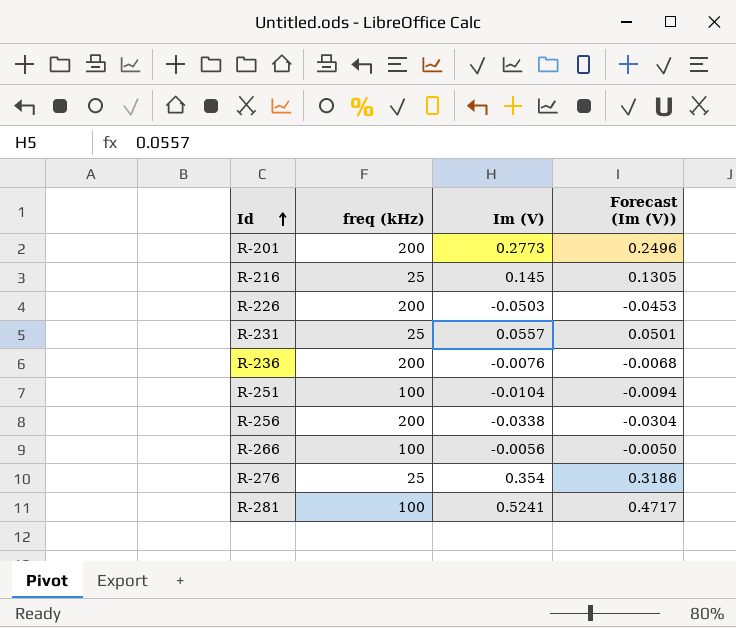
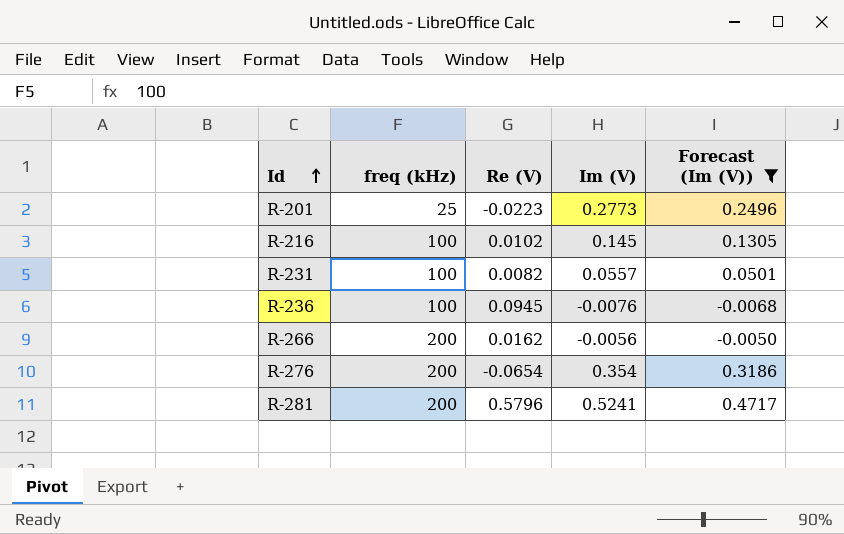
filter: none -> Forecast (Im (V)) >= -0.0068
column Re (V) | position: none -> 3
R-201 | freq (kHz): 200 -> 25
R-216 | freq (kHz): 25 -> 100
R-231 | freq (kHz): 25 -> 100
R-236 | freq (kHz): 200 -> 100
R-266 | freq (kHz): 100 -> 200
R-276 | freq (kHz): 25 -> 200
R-281 | freq (kHz): 100 -> 200

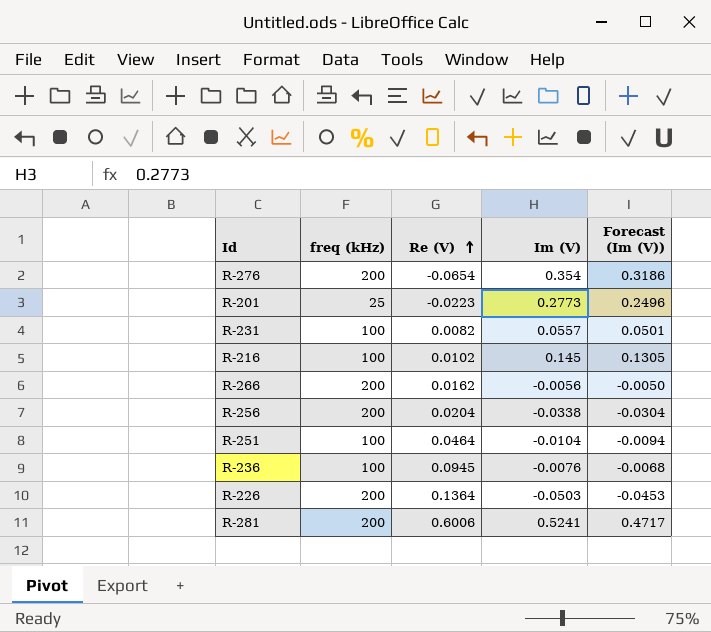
filter: Forecast (Im (V)) >= -0.0068 -> none
row order: Id ascending -> Re (V) ascending
R-281 | Re (V): 0.5796 -> 0.6006

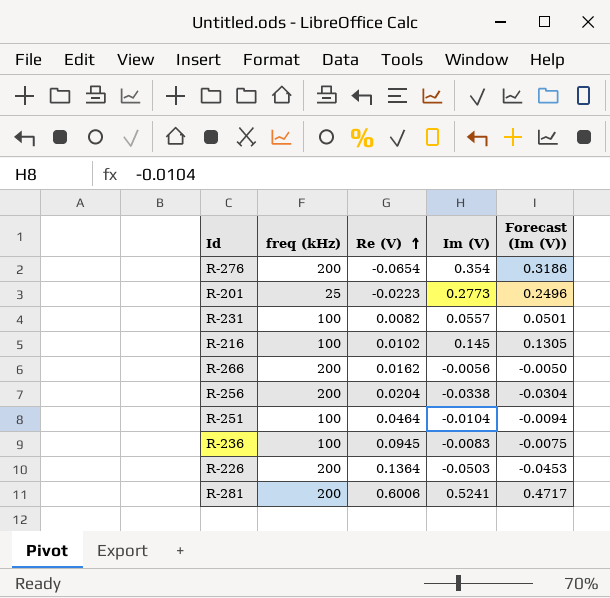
R-236 | Im (V): -0.0076 -> -0.0083
R-236 | Forecast (Im (V)): -0.0068 -> -0.0075

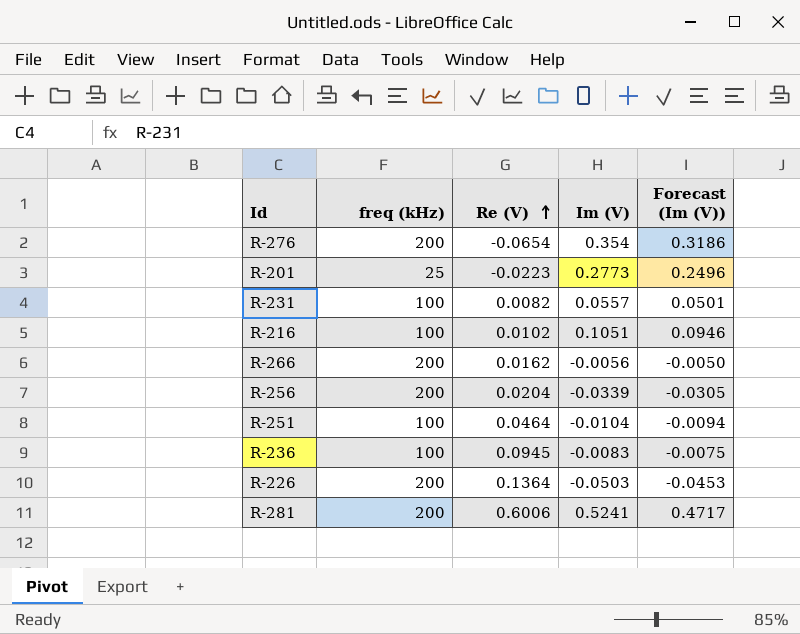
R-216 | Im (V): 0.145 -> 0.1051
R-216 | Forecast (Im (V)): 0.1305 -> 0.0946
R-256 | Im (V): -0.0338 -> -0.0339
R-256 | Forecast (Im (V)): -0.0304 -> -0.0305

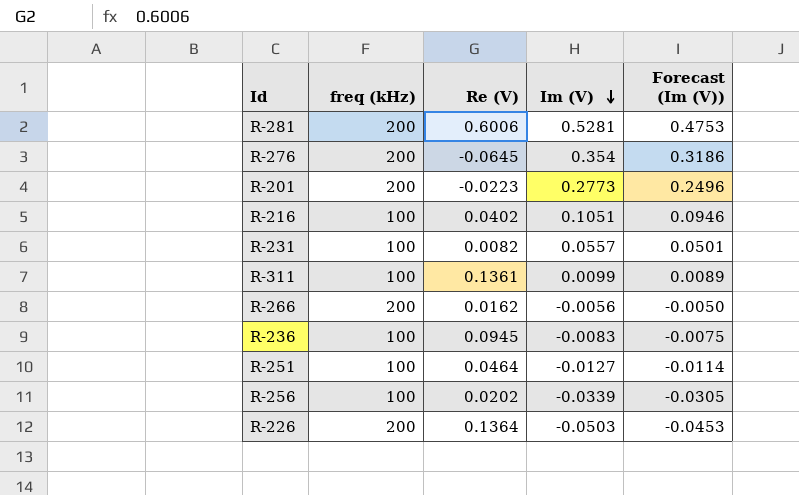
row order: Re (V) ascending -> Im (V) descending
R-281 | Im (V): 0.5241 -> 0.5281
R-281 | Forecast (Im (V)): 0.4717 -> 0.4753
R-276 | Re (V): -0.0654 -> -0.0645
R-201 | freq (kHz): 25 -> 200
R-216 | Re (V): 0.0102 -> 0.0402
row R-311: none -> 100 | 0.1361 | 0.0099 | 0.0089
R-251 | Im (V): -0.0104 -> -0.0127
R-251 | Forecast (Im (V)): -0.0094 -> -0.0114
R-256 | freq (kHz): 200 -> 100
R-256 | Re (V): 0.0204 -> 0.0202

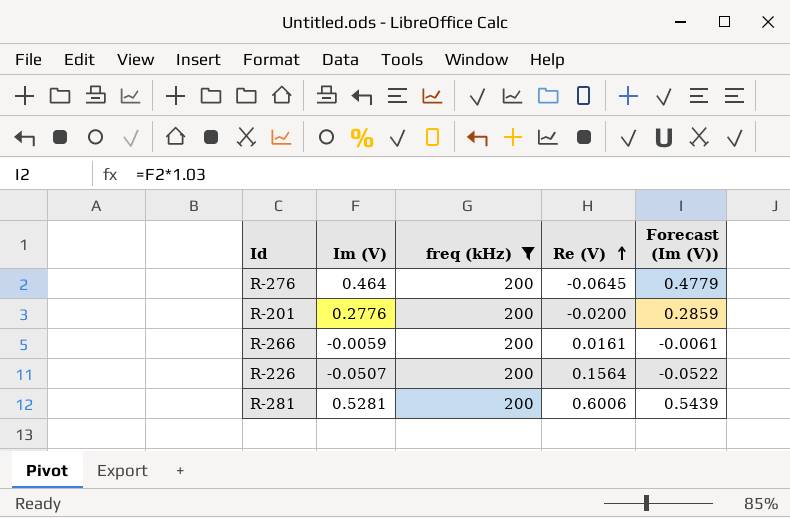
filter: none -> freq (kHz) = 200
row order: Im (V) descending -> Re (V) ascending
column Im (V) | position: 4 -> 2
column Forecast (Im (V)) | formula: [Im (V)] * 0.9 -> [Im (V)] * 1.03
R-276 | Im (V): 0.354 -> 0.464
R-201 | Im (V): 0.2773 -> 0.2776
R-201 | Re (V): -0.0223 -> -0.0200
R-266 | Im (V): -0.0056 -> -0.0059
R-266 | Re (V): 0.0162 -> 0.0161
R-226 | Im (V): -0.0503 -> -0.0507
R-226 | Re (V): 0.1364 -> 0.1564

